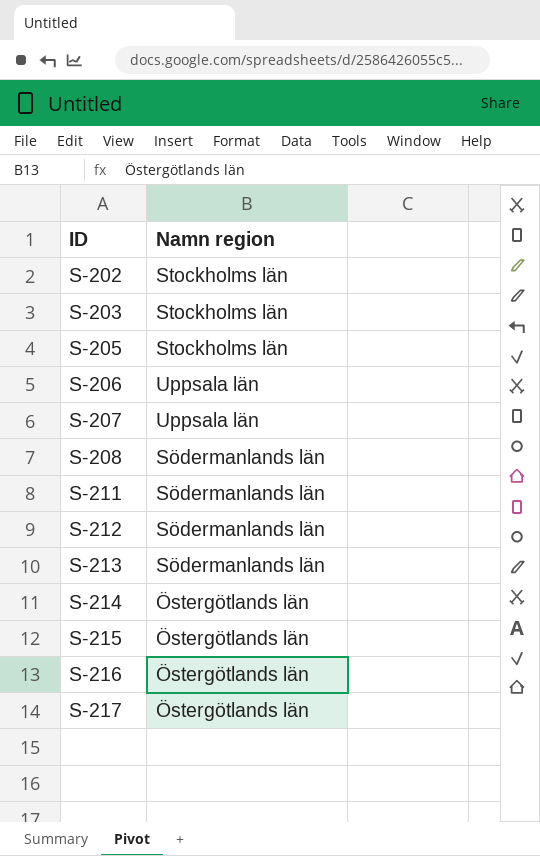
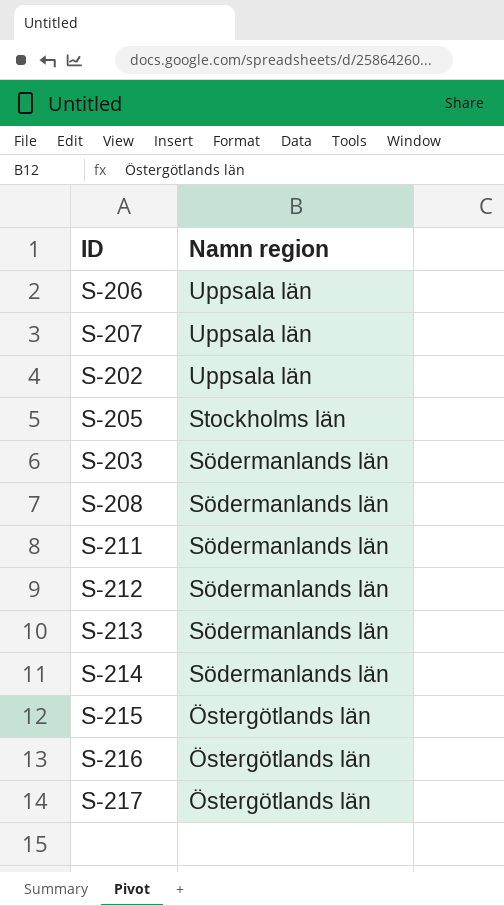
row order: ID ascending -> Namn region descending
S-202 | Namn region: Stockholms län -> Uppsala län
S-203 | Namn region: Stockholms län -> Södermanlands län
S-214 | Namn region: Östergötlands län -> Södermanlands län

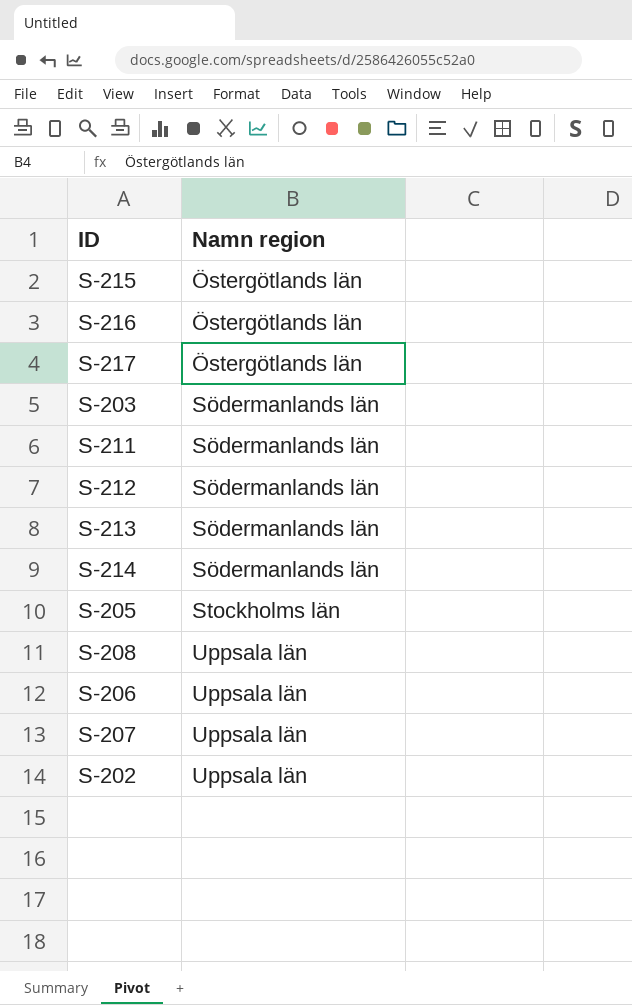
row order: Namn region descending -> Namn region ascending
S-208 | Namn region: Södermanlands län -> Uppsala län

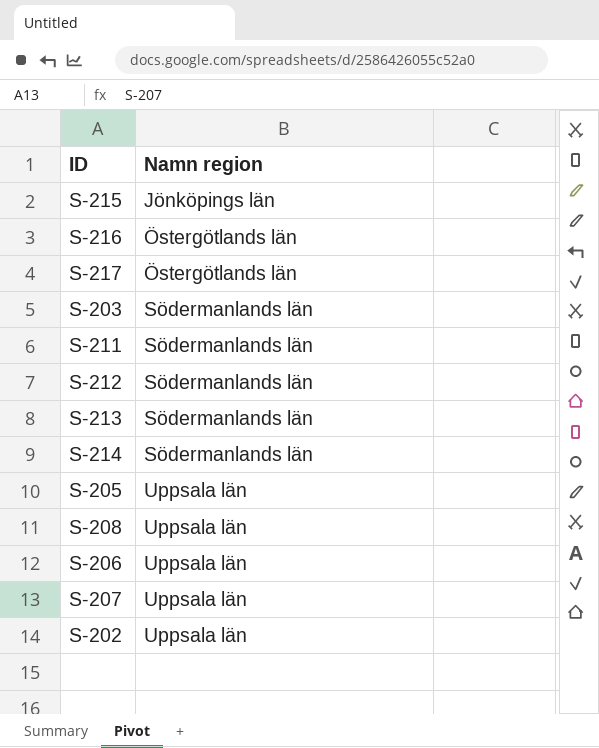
S-215 | Namn region: Östergötlands län -> Jönköpings län
S-205 | Namn region: Stockholms län -> Uppsala län

